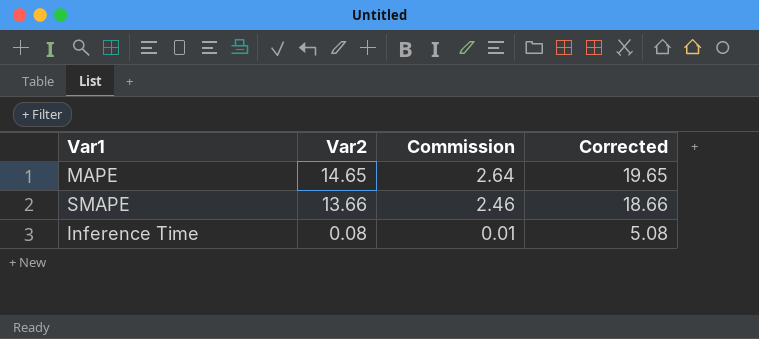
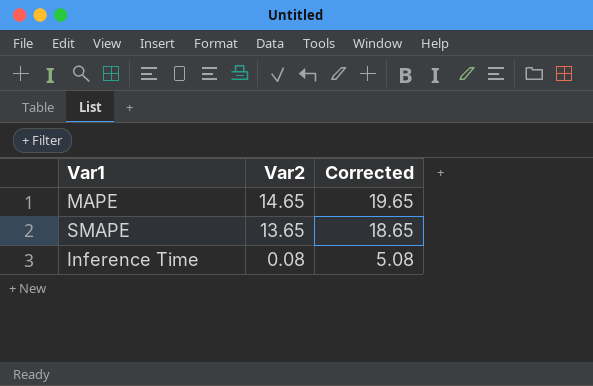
column Commission | formula: [Var2] * 0.18 -> none
SMAPE | Var2: 13.66 -> 13.65
SMAPE | Corrected: 18.66 -> 18.65

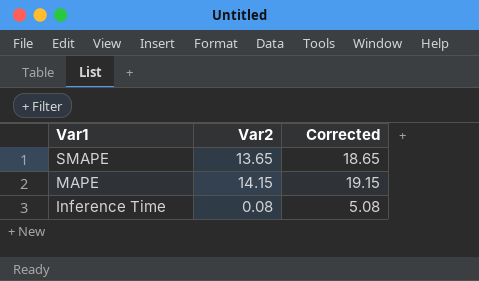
row order: Var2 descending -> Var1 descending
MAPE | Var2: 14.65 -> 14.15
MAPE | Corrected: 19.65 -> 19.15

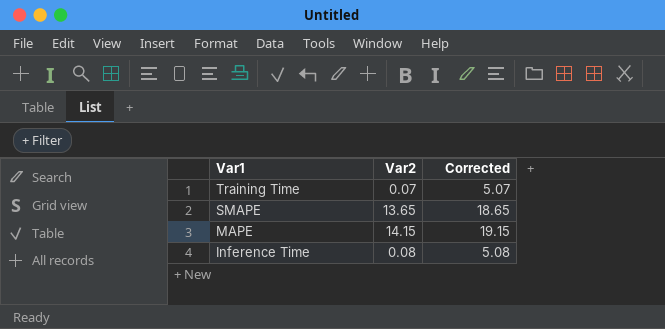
row Training Time: none -> 0.07 | 5.07

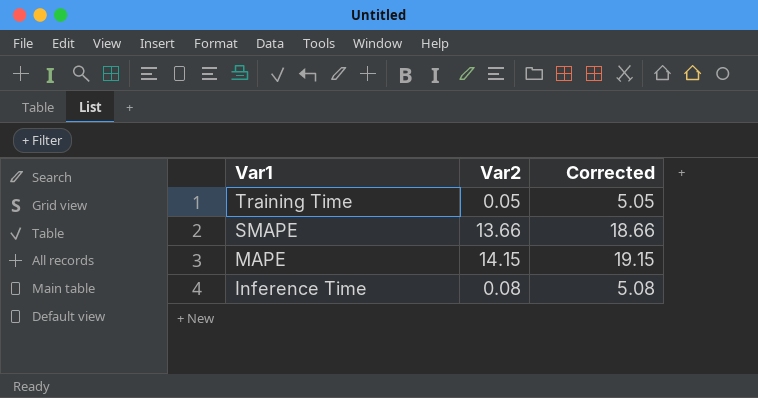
Training Time | Var2: 0.07 -> 0.05
Training Time | Corrected: 5.07 -> 5.05
SMAPE | Var2: 13.65 -> 13.66
SMAPE | Corrected: 18.65 -> 18.66

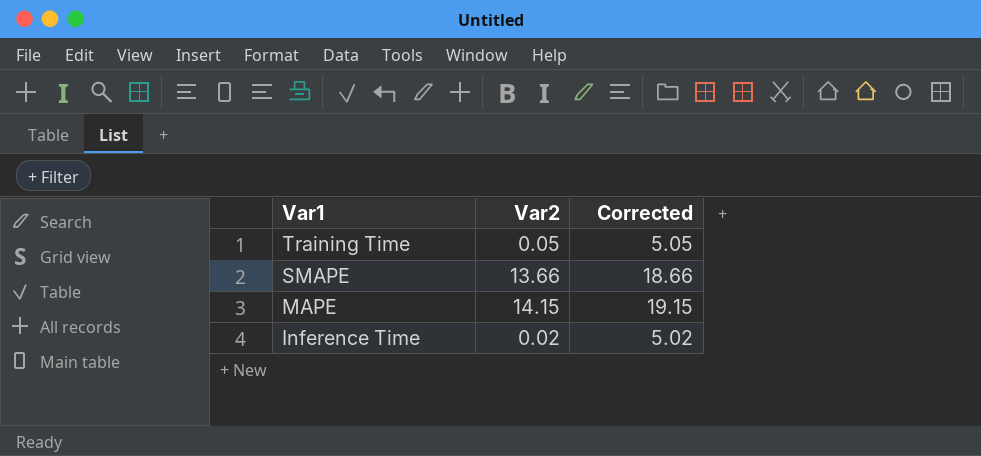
Inference Time | Var2: 0.08 -> 0.02
Inference Time | Corrected: 5.08 -> 5.02

